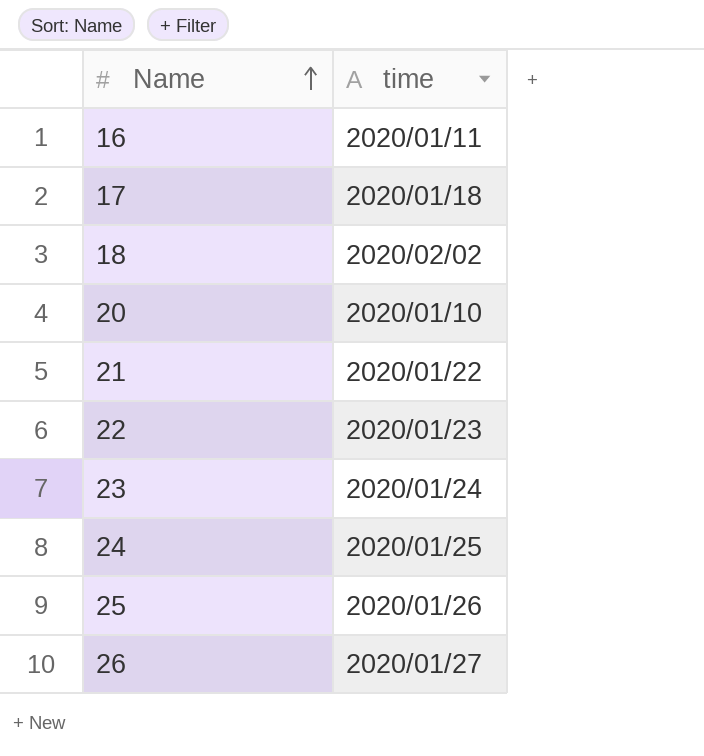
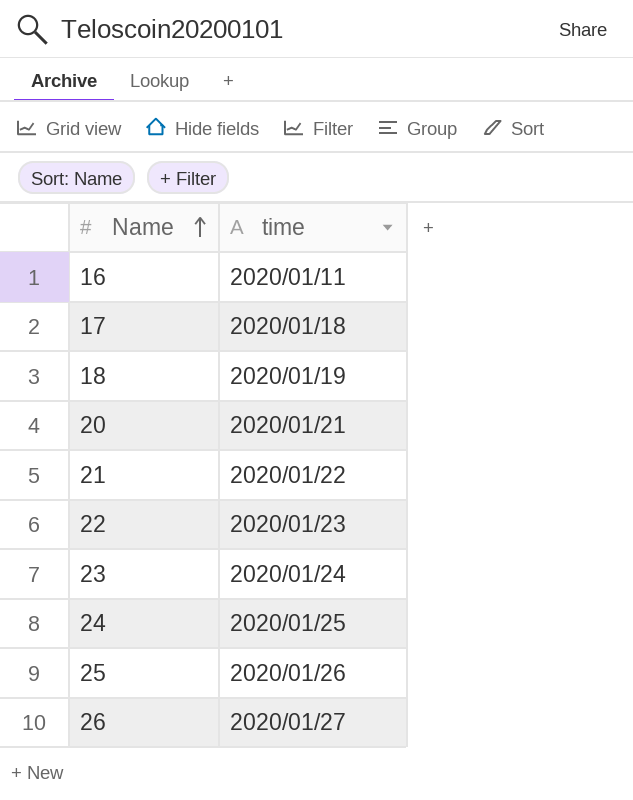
18 | time: 2020/02/02 -> 2020/01/19
20 | time: 2020/01/10 -> 2020/01/21

